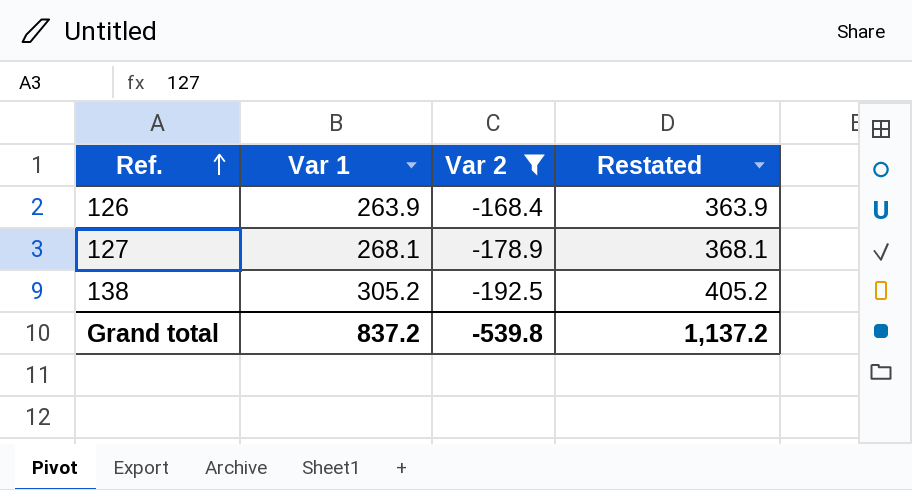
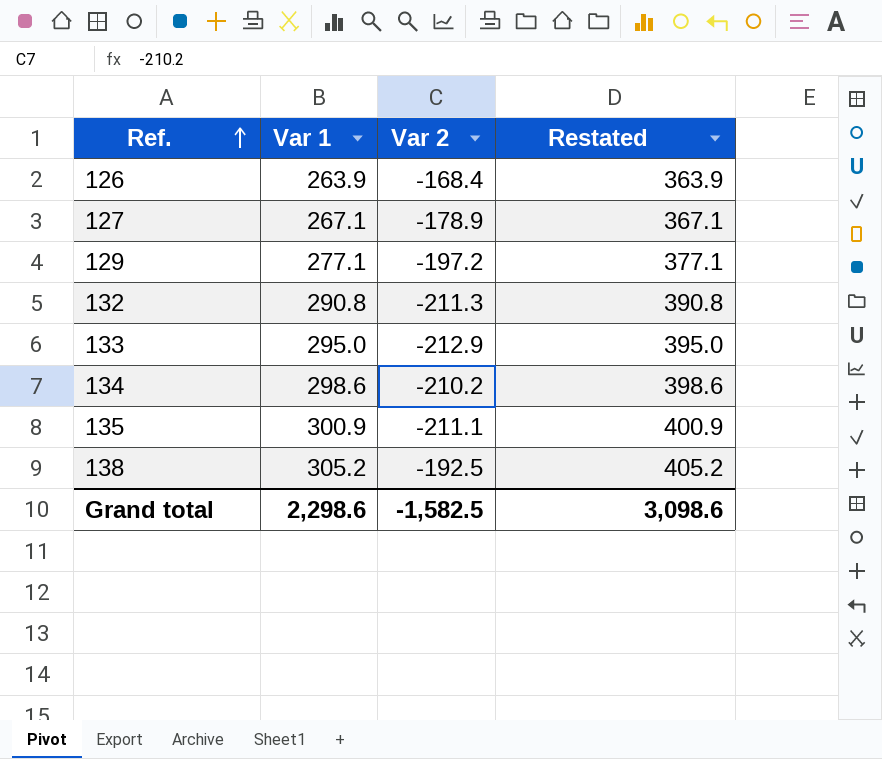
filter: Var 2 >= -192.5 -> none
127 | Var 1: 268.1 -> 267.1
127 | Restated: 368.1 -> 367.1
Grand total | Var 1: 837.2 -> 2,298.6
Grand total | Var 2: -539.8 -> -1,582.5
Grand total | Restated: 1,137.2 -> 3,098.6

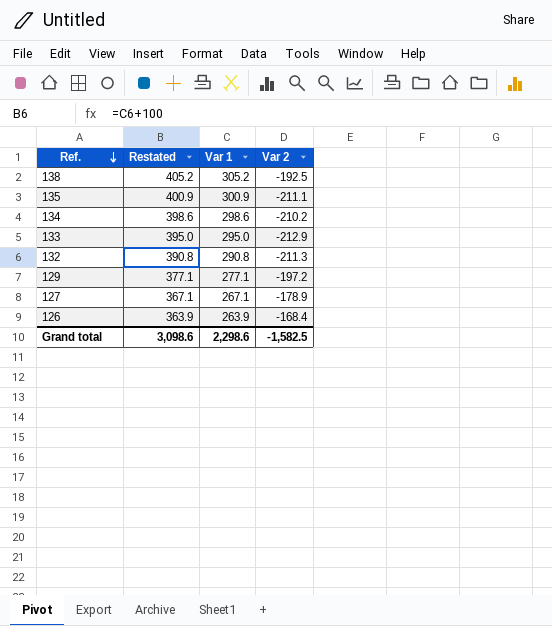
row order: Ref. ascending -> Ref. descending
column Restated | position: 4 -> 2

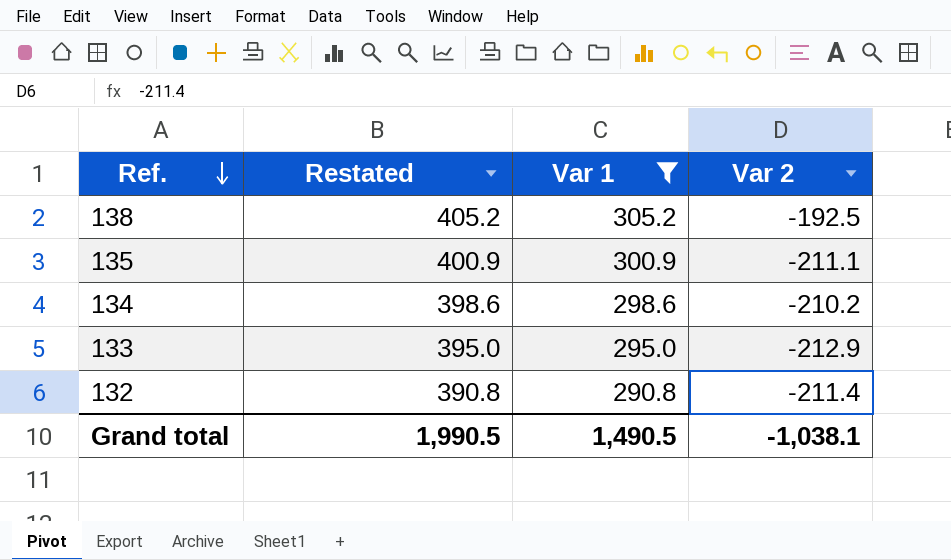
filter: none -> Var 1 >= 290.8
132 | Var 2: -211.3 -> -211.4
Grand total | Restated: 3,098.6 -> 1,990.5
Grand total | Var 1: 2,298.6 -> 1,490.5
Grand total | Var 2: -1,582.5 -> -1,038.1

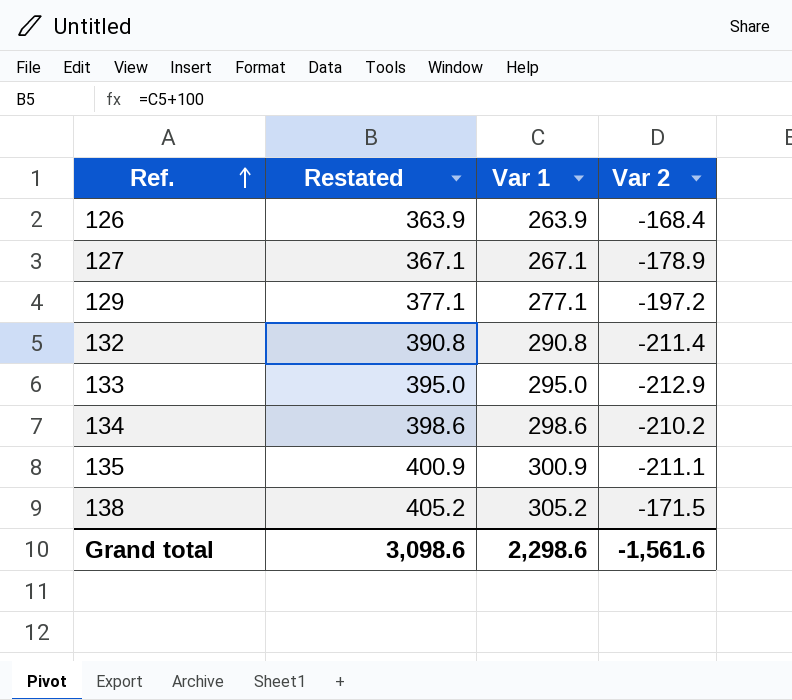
filter: Var 1 >= 290.8 -> none
row order: Ref. descending -> Ref. ascending
138 | Var 2: -192.5 -> -171.5
Grand total | Restated: 1,990.5 -> 3,098.6
Grand total | Var 1: 1,490.5 -> 2,298.6
Grand total | Var 2: -1,038.1 -> -1,561.6

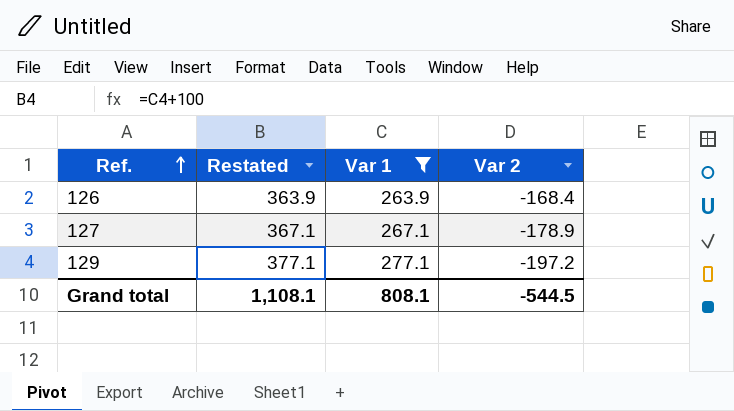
filter: none -> Var 1 <= 277.1
Grand total | Restated: 3,098.6 -> 1,108.1
Grand total | Var 1: 2,298.6 -> 808.1
Grand total | Var 2: -1,561.6 -> -544.5

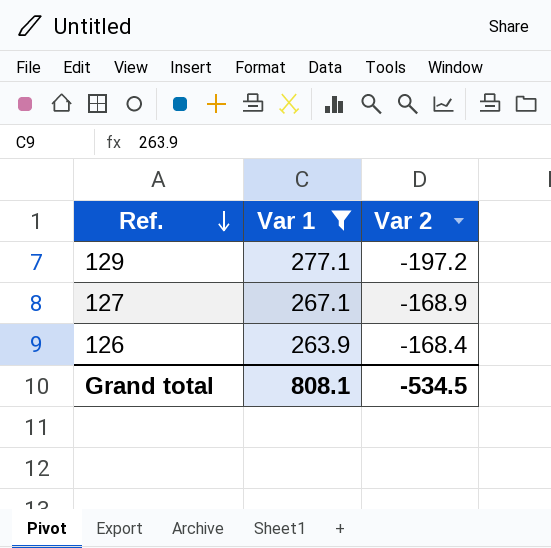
row order: Ref. ascending -> Ref. descending
column Restated | formula: [Var 1] + 100 -> none
127 | Var 2: -178.9 -> -168.9
Grand total | Var 2: -544.5 -> -534.5

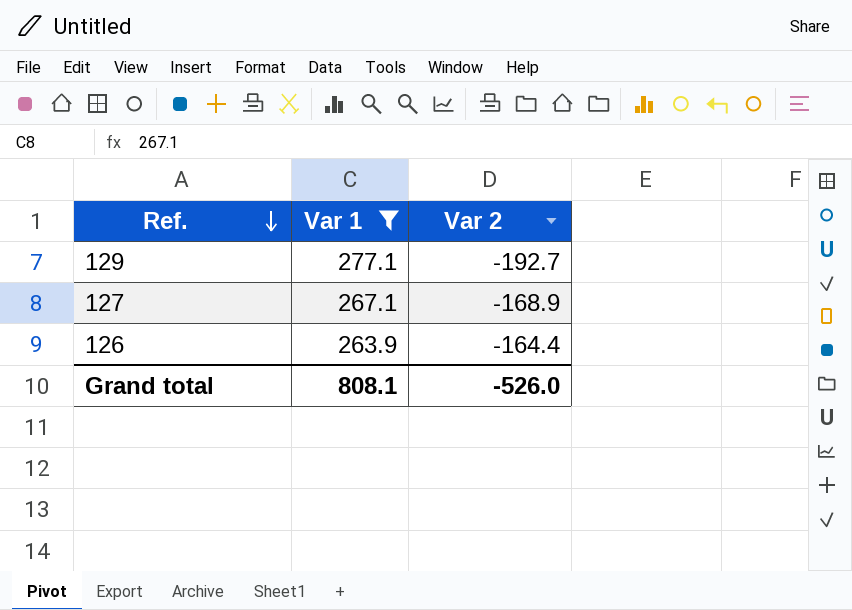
129 | Var 2: -197.2 -> -192.7
126 | Var 2: -168.4 -> -164.4
Grand total | Var 2: -534.5 -> -526.0

